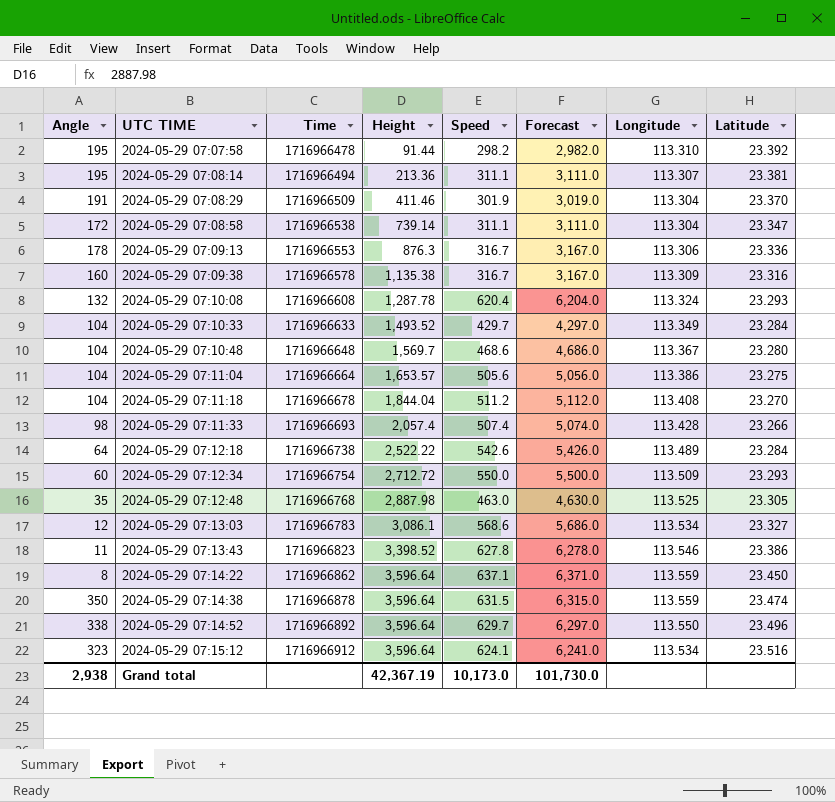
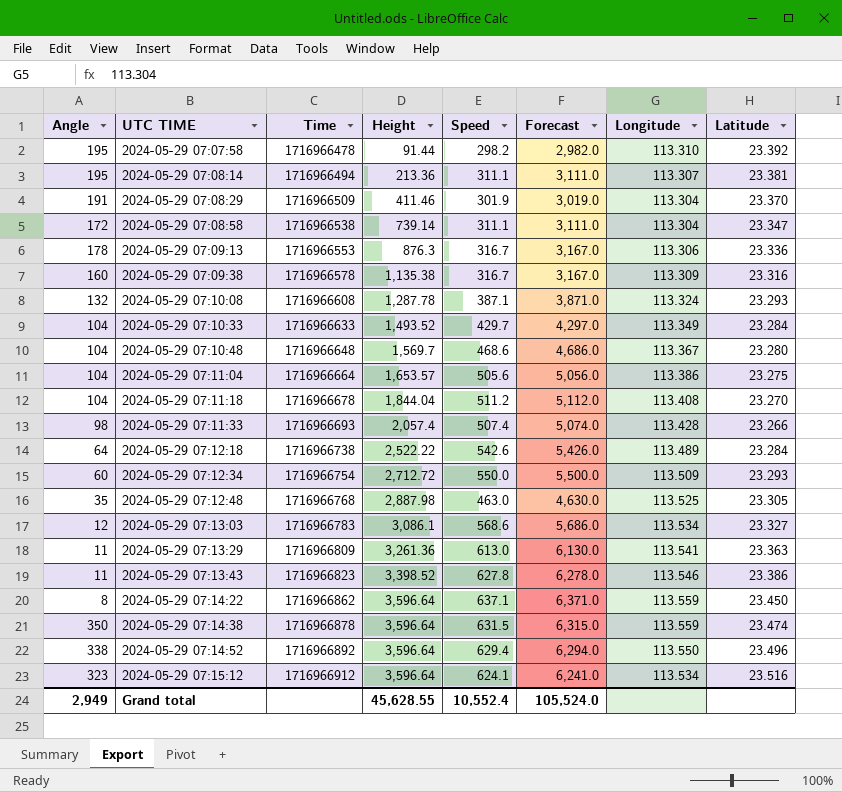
2024-05-29 07:10:08 | Speed: 620.4 -> 387.1
2024-05-29 07:10:08 | Forecast: 6,204.0 -> 3,871.0
row 2024-05-29 07:13:29: none -> 11 | 1716966809 | 3,261.36 | 613.0 | 6,130.0 | 113.541 | 23.363
2024-05-29 07:14:52 | Speed: 629.7 -> 629.4
2024-05-29 07:14:52 | Forecast: 6,297.0 -> 6,294.0
Grand total | Angle: 2,938 -> 2,949
Grand total | Height: 42,367.19 -> 45,628.55
Grand total | Speed: 10,173.0 -> 10,552.4
Grand total | Forecast: 101,730.0 -> 105,524.0

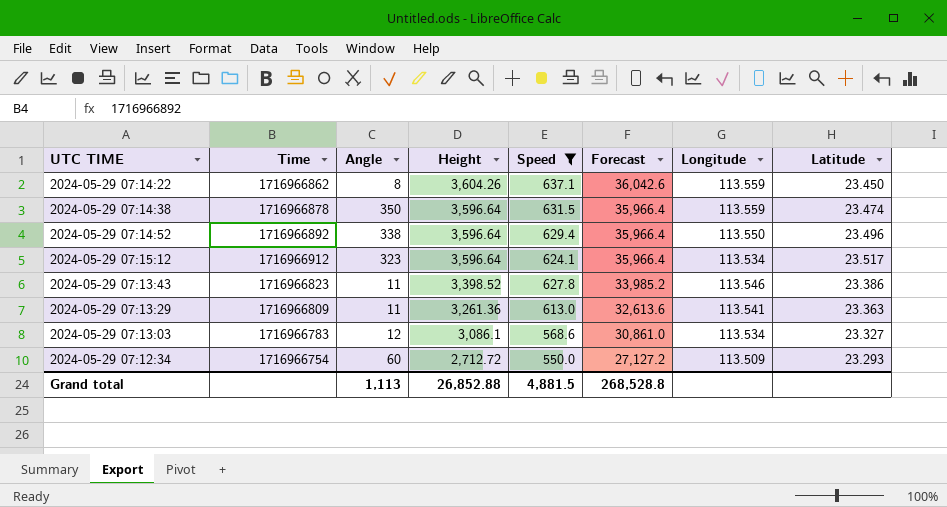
filter: none -> Speed >= 550.0
row order: UTC TIME ascending -> Height descending
column Angle | position: 1 -> 3
column Forecast | formula: [Speed] * 10 -> [Height] * 10
2024-05-29 07:14:22 | Height: 3,596.64 -> 3,604.26
2024-05-29 07:15:12 | Latitude: 23.516 -> 23.517
Grand total | Angle: 2,949 -> 1,113
Grand total | Height: 45,628.55 -> 26,852.88
Grand total | Speed: 10,552.4 -> 4,881.5
Grand total | Forecast: 105,524.0 -> 268,528.8

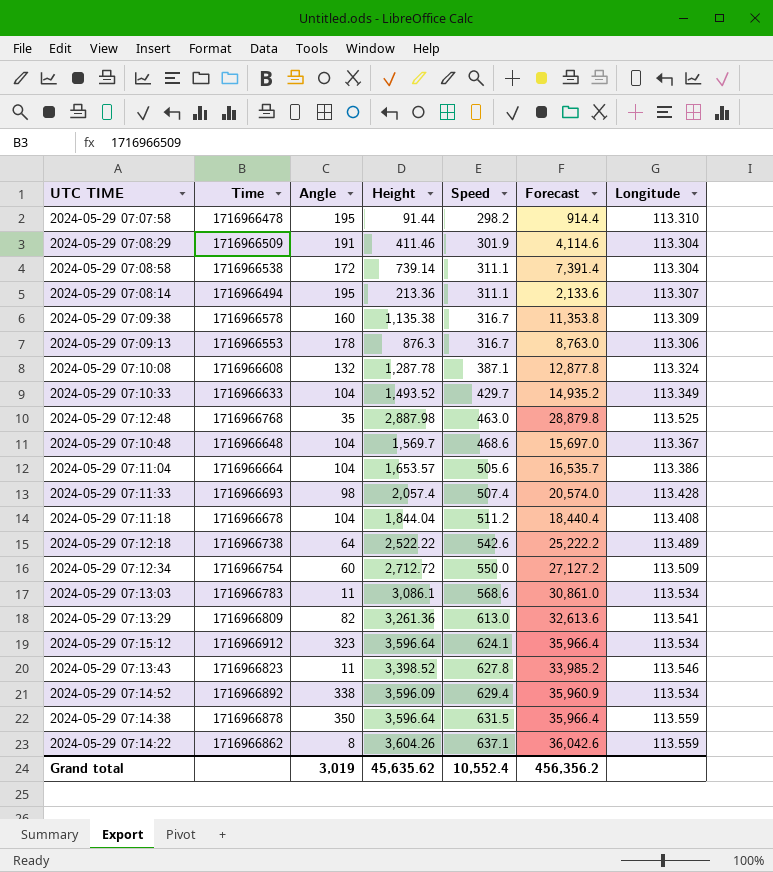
filter: Speed >= 550.0 -> none
row order: Height descending -> Speed ascending
column Latitude | position: 8 -> none
2024-05-29 07:13:03 | Angle: 12 -> 11
2024-05-29 07:13:29 | Angle: 11 -> 82
2024-05-29 07:14:52 | Height: 3,596.64 -> 3,596.09
2024-05-29 07:14:52 | Forecast: 35,966.4 -> 35,960.9
2024-05-29 07:14:52 | Longitude: 113.550 -> 113.534
Grand total | Angle: 1,113 -> 3,019
Grand total | Height: 26,852.88 -> 45,635.62
Grand total | Speed: 4,881.5 -> 10,552.4
Grand total | Forecast: 268,528.8 -> 456,356.2

